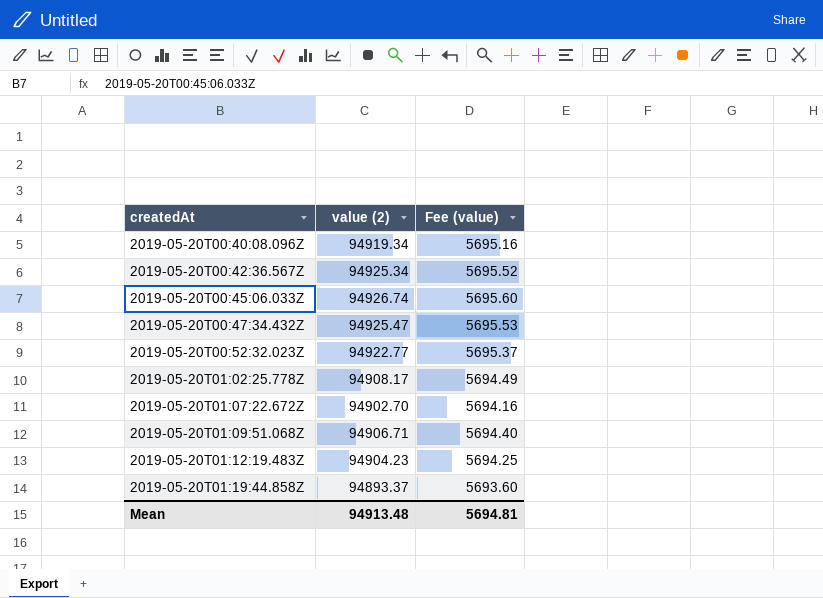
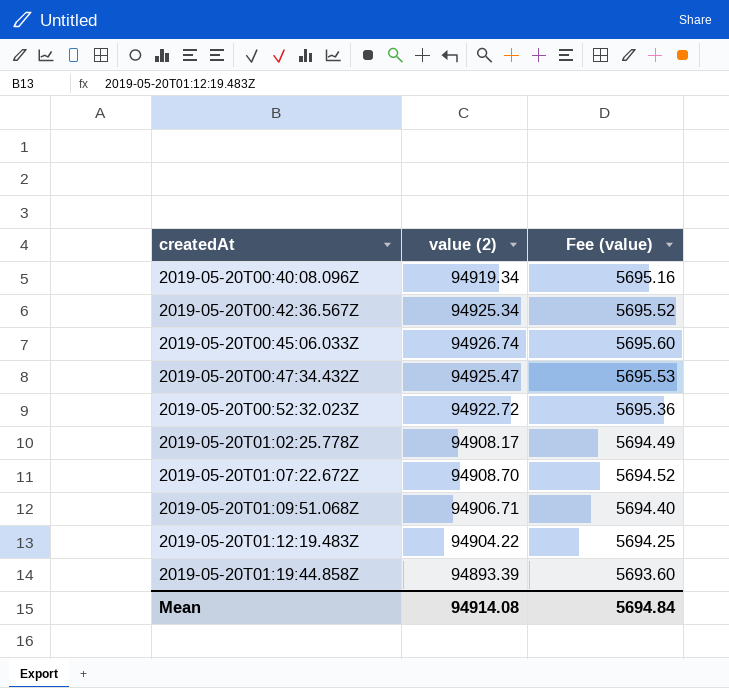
2019-05-20T00:52:32.023Z | value (2): 94922.77 -> 94922.72
2019-05-20T00:52:32.023Z | Fee (value): 5695.37 -> 5695.36
2019-05-20T01:07:22.672Z | value (2): 94902.70 -> 94908.70
2019-05-20T01:07:22.672Z | Fee (value): 5694.16 -> 5694.52
2019-05-20T01:12:19.483Z | value (2): 94904.23 -> 94904.22
2019-05-20T01:19:44.858Z | value (2): 94893.37 -> 94893.39
Mean | value (2): 94913.48 -> 94914.08
Mean | Fee (value): 5694.81 -> 5694.84

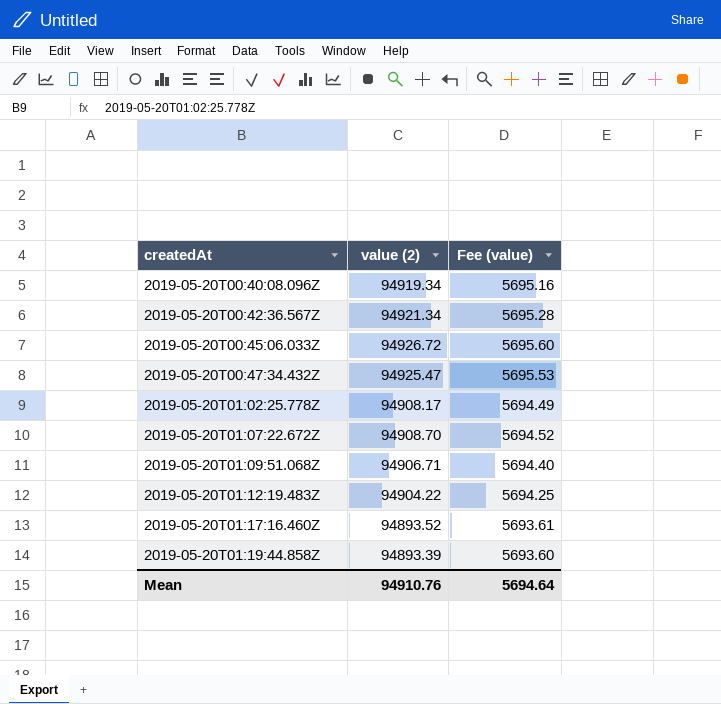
row 2019-05-20T00:52:32.023Z: 94922.72 | 5695.36 -> none
2019-05-20T00:42:36.567Z | value (2): 94925.34 -> 94921.34
2019-05-20T00:42:36.567Z | Fee (value): 5695.52 -> 5695.28
2019-05-20T00:45:06.033Z | value (2): 94926.74 -> 94926.72
row 2019-05-20T01:17:16.460Z: none -> 94893.52 | 5693.61
Mean | value (2): 94914.08 -> 94910.76
Mean | Fee (value): 5694.84 -> 5694.64

